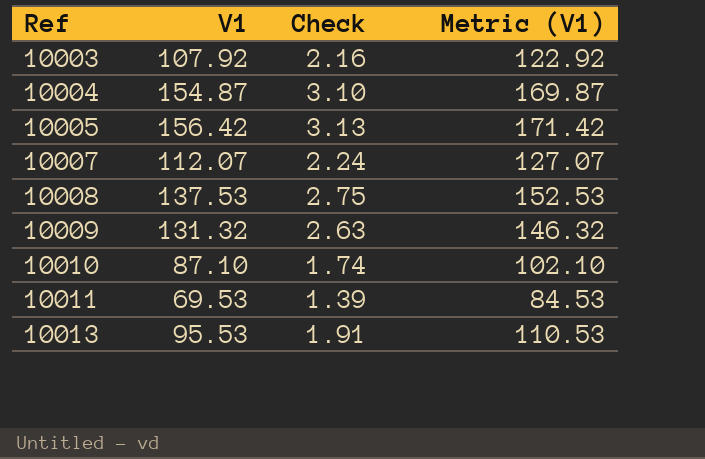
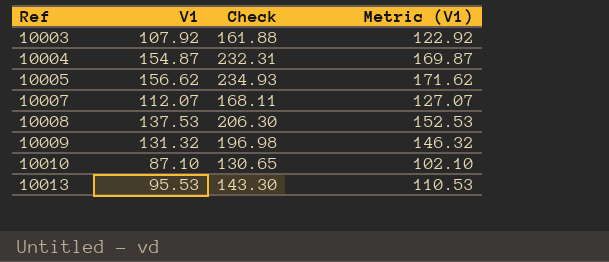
column Check | formula: [V1] * 0.02 -> [V1] * 1.5
row 10011: 69.53 | 1.39 | 84.53 -> none
10005 | V1: 156.42 -> 156.62
10005 | Metric (V1): 171.42 -> 171.62

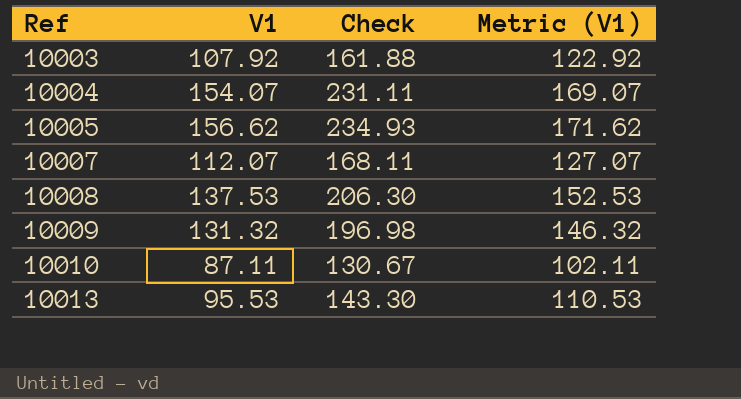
10004 | V1: 154.87 -> 154.07
10004 | Check: 232.31 -> 231.11
10004 | Metric (V1): 169.87 -> 169.07
10010 | V1: 87.10 -> 87.11
10010 | Check: 130.65 -> 130.67
10010 | Metric (V1): 102.10 -> 102.11

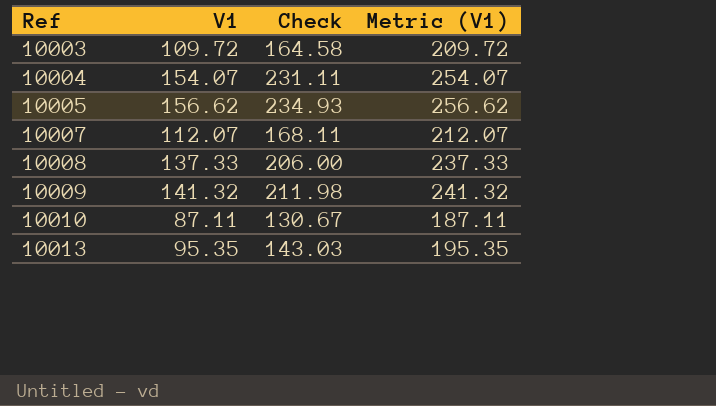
column Metric (V1) | formula: [V1] + 15 -> [V1] + 100
10003 | V1: 107.92 -> 109.72
10003 | Check: 161.88 -> 164.58
10008 | V1: 137.53 -> 137.33
10008 | Check: 206.30 -> 206.00
10009 | V1: 131.32 -> 141.32
10009 | Check: 196.98 -> 211.98
10013 | V1: 95.53 -> 95.35
10013 | Check: 143.30 -> 143.03

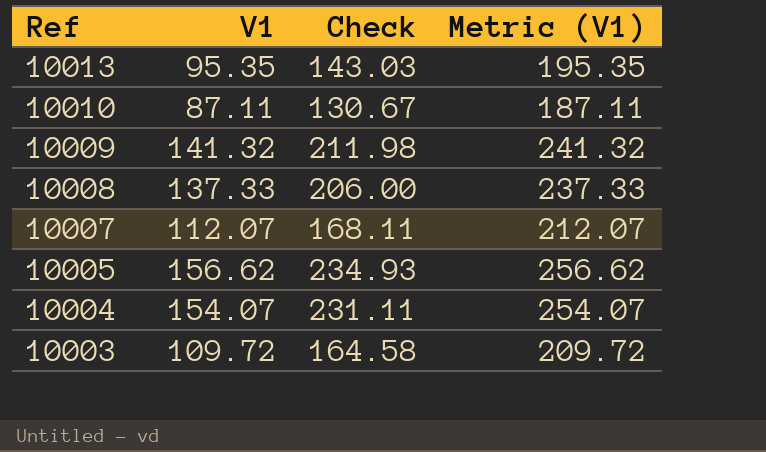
row order: Ref ascending -> Ref descending

